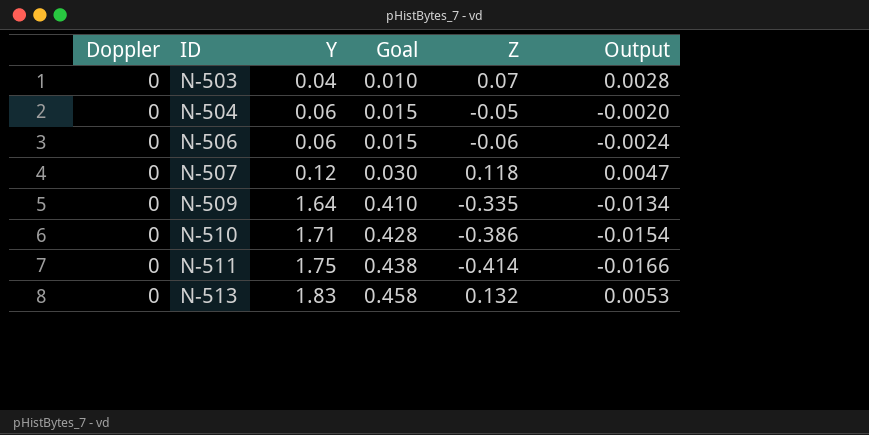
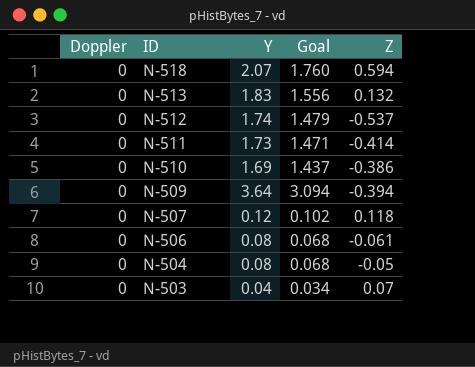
row order: ID ascending -> ID descending
column Output | formula: [Z] * 0.04 -> none
column Goal | formula: [Y] * 0.25 -> [Y] * 0.85
row N-518: none -> 0 | 2.07 | 1.760 | 0.594
row N-512: none -> 0 | 1.74 | 1.479 | -0.537
N-511 | Y: 1.75 -> 1.73
N-510 | Y: 1.71 -> 1.69
N-509 | Y: 1.64 -> 3.64
N-509 | Z: -0.335 -> -0.394
N-506 | Y: 0.06 -> 0.08
N-506 | Z: -0.06 -> -0.061
N-504 | Y: 0.06 -> 0.08

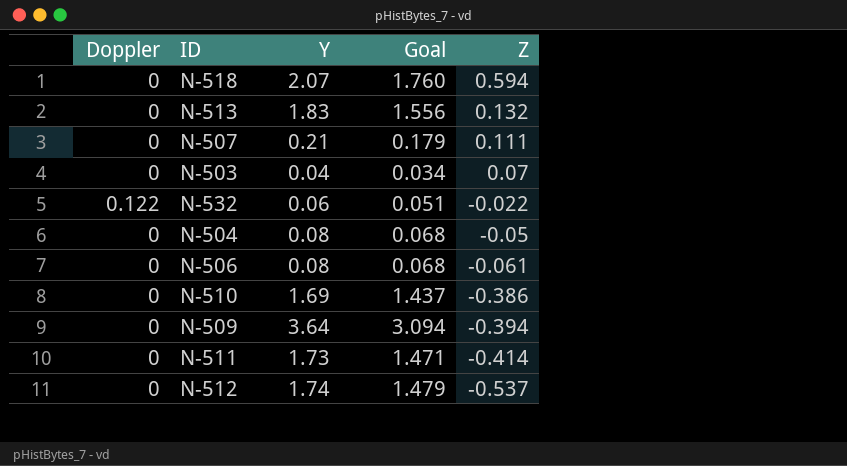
row order: ID descending -> Z descending
N-507 | Y: 0.12 -> 0.21
N-507 | Goal: 0.102 -> 0.179
N-507 | Z: 0.118 -> 0.111
row N-532: none -> 0.122 | 0.06 | 0.051 | -0.022

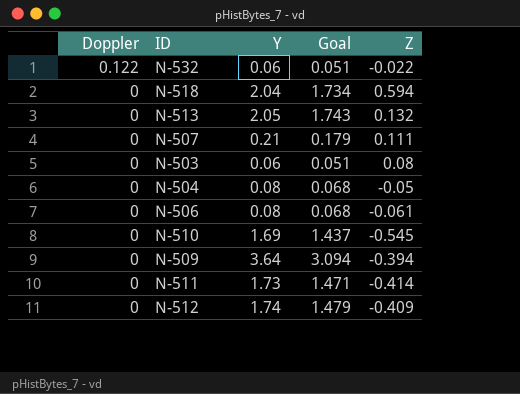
row order: Z descending -> Doppler descending
N-518 | Y: 2.07 -> 2.04
N-518 | Goal: 1.760 -> 1.734
N-513 | Y: 1.83 -> 2.05
N-513 | Goal: 1.556 -> 1.743
N-503 | Y: 0.04 -> 0.06
N-503 | Goal: 0.034 -> 0.051
N-503 | Z: 0.07 -> 0.08
N-510 | Z: -0.386 -> -0.545
N-512 | Z: -0.537 -> -0.409

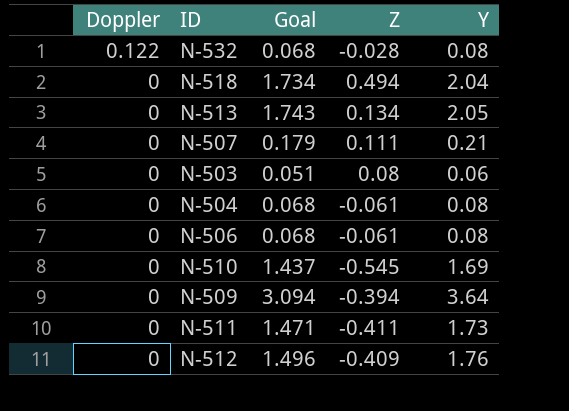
column Y | position: 3 -> 5
N-532 | Goal: 0.051 -> 0.068
N-532 | Z: -0.022 -> -0.028
N-532 | Y: 0.06 -> 0.08
N-518 | Z: 0.594 -> 0.494
N-513 | Z: 0.132 -> 0.134
N-504 | Z: -0.05 -> -0.061
N-511 | Z: -0.414 -> -0.411
N-512 | Goal: 1.479 -> 1.496
N-512 | Y: 1.74 -> 1.76

